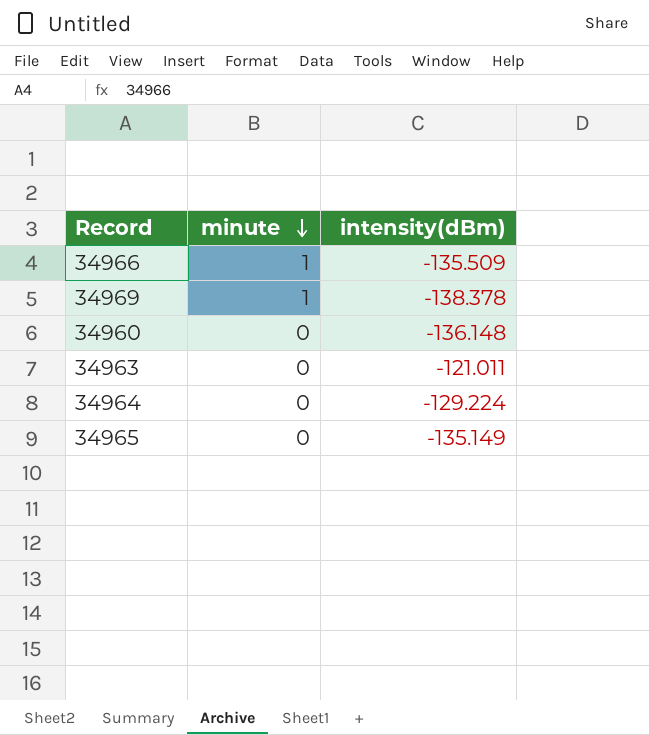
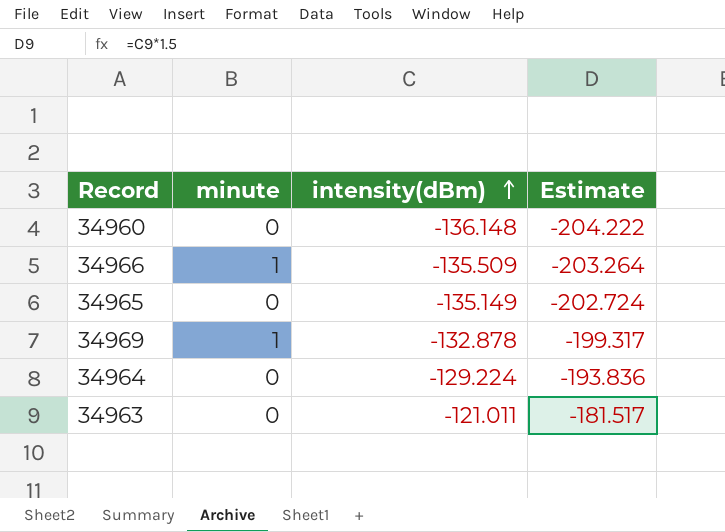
row order: minute descending -> intensity(dBm) ascending
column Estimate | formula: none -> [intensity(dBm)] * 1.5
34969 | intensity(dBm): -138.378 -> -132.878

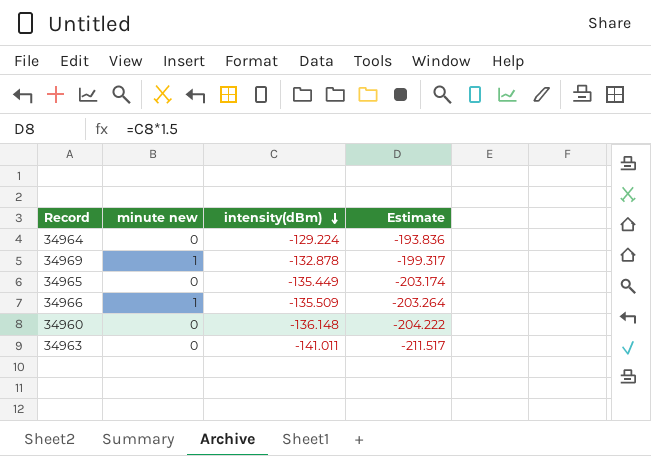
row order: intensity(dBm) ascending -> intensity(dBm) descending
column name: minute -> minute new
34965 | intensity(dBm): -135.149 -> -135.449
34965 | Estimate: -202.724 -> -203.174
34963 | intensity(dBm): -121.011 -> -141.011
34963 | Estimate: -181.517 -> -211.517

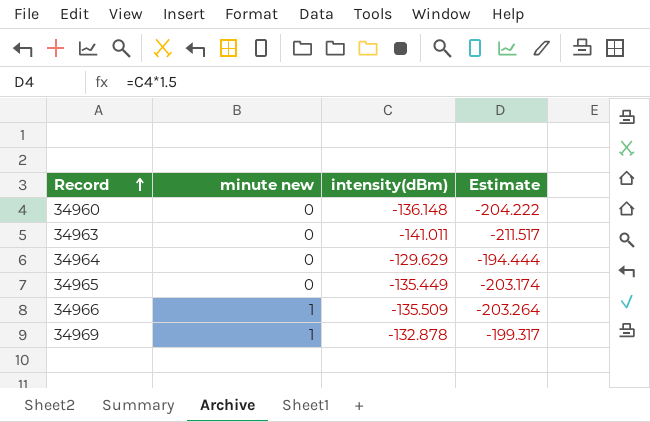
row order: intensity(dBm) descending -> Record ascending
34964 | intensity(dBm): -129.224 -> -129.629
34964 | Estimate: -193.836 -> -194.444

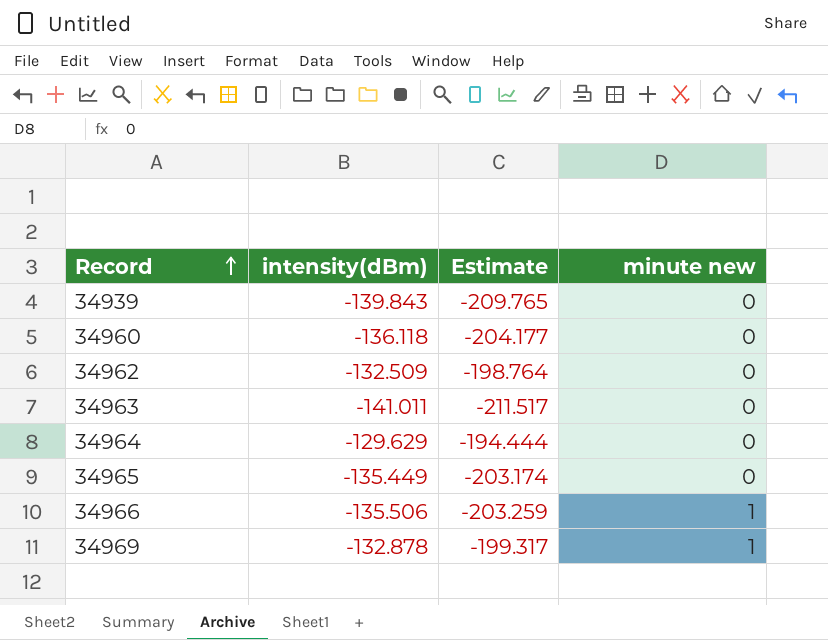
column minute new | position: 2 -> 4
row 34939: none -> -139.843 | -209.765 | 0
34960 | intensity(dBm): -136.148 -> -136.118
34960 | Estimate: -204.222 -> -204.177
row 34962: none -> -132.509 | -198.764 | 0
34966 | intensity(dBm): -135.509 -> -135.506
34966 | Estimate: -203.264 -> -203.259

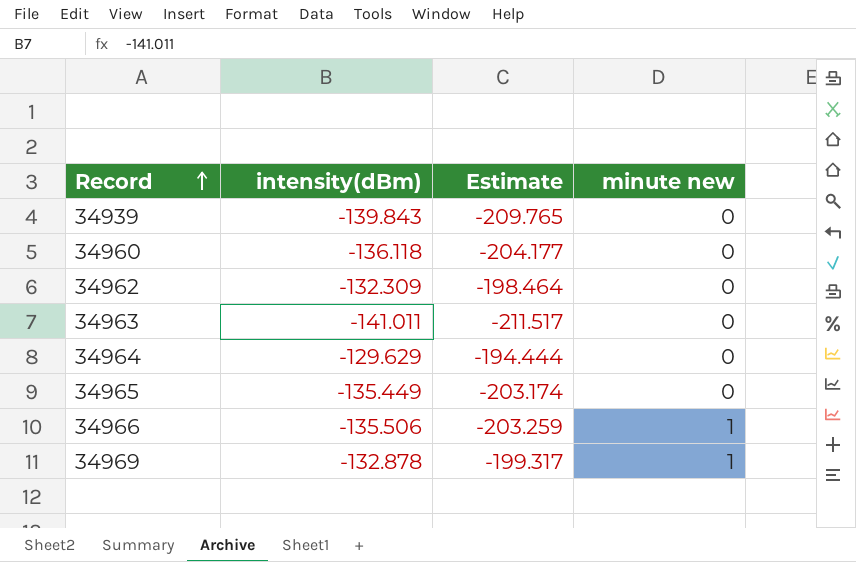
34962 | intensity(dBm): -132.509 -> -132.309
34962 | Estimate: -198.764 -> -198.464

